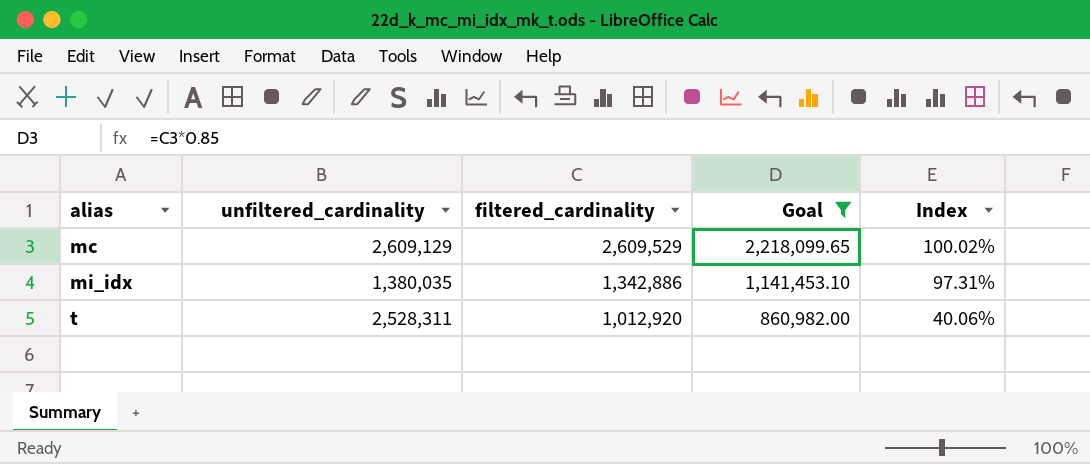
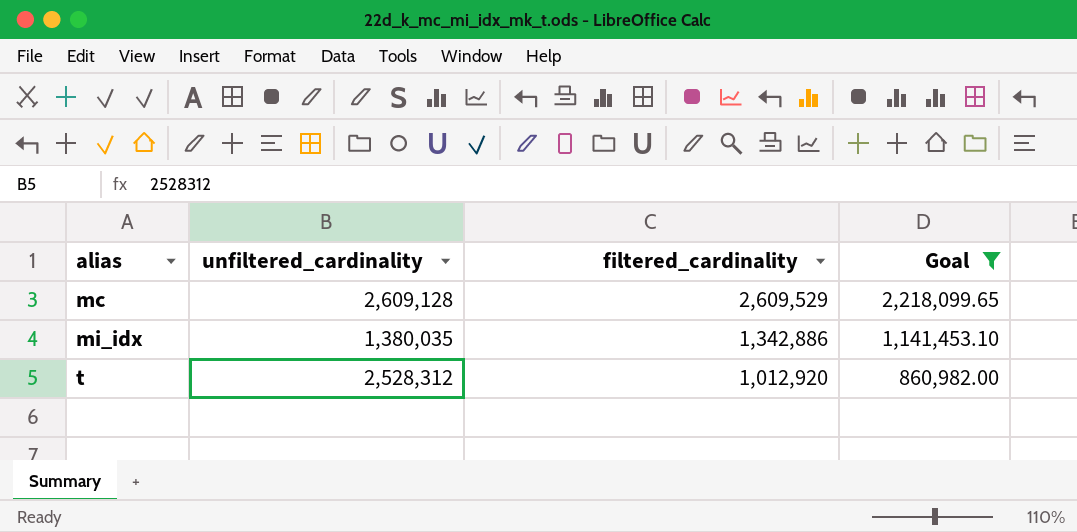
column Index | formula: [filtered_cardinality] / [unfiltered_cardinality] -> none
mc | unfiltered_cardinality: 2,609,129 -> 2,609,128
t | unfiltered_cardinality: 2,528,311 -> 2,528,312

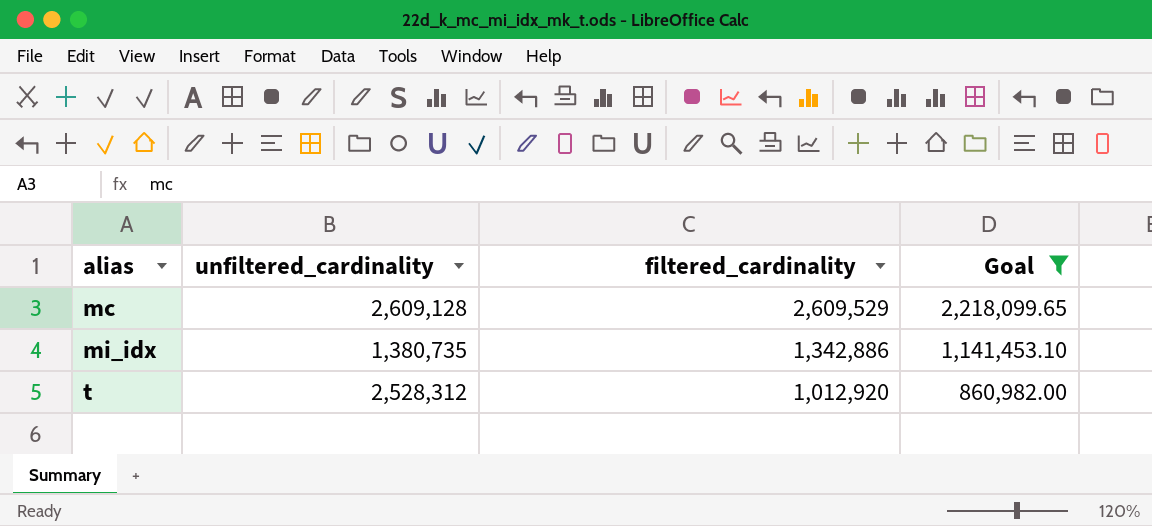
mi_idx | unfiltered_cardinality: 1,380,035 -> 1,380,735

